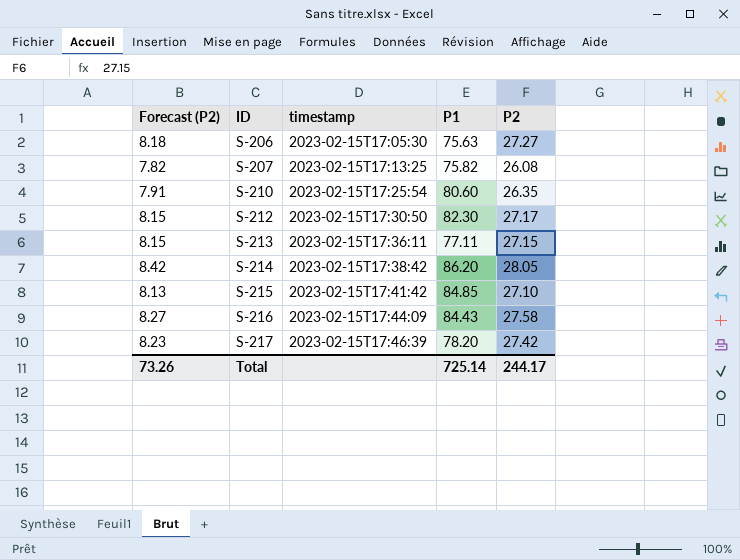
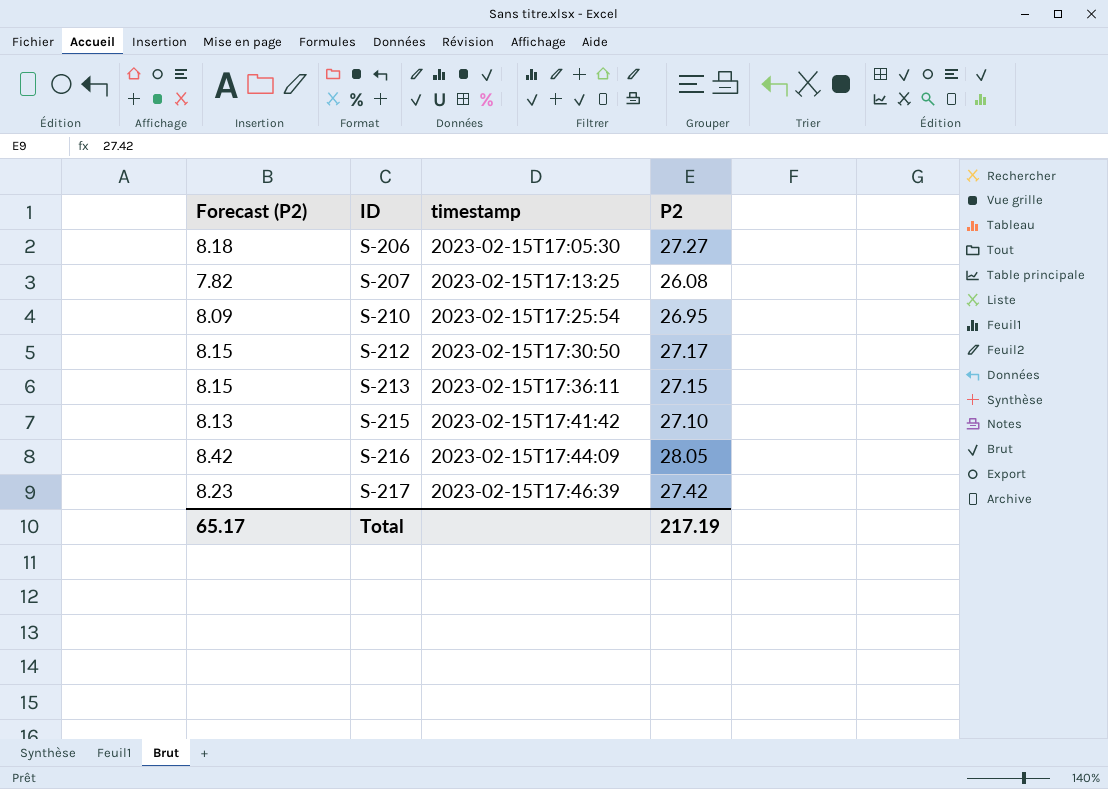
column P1 | position: 4 -> none
row S-214: 8.42 | 2023-02-15T17:38:42 | 86.20 | 28.05 -> none
S-210 | Forecast (P2): 7.91 -> 8.09
S-210 | P2: 26.35 -> 26.95
S-216 | Forecast (P2): 8.27 -> 8.42
S-216 | P2: 27.58 -> 28.05
Total | Forecast (P2): 73.26 -> 65.17
Total | P2: 244.17 -> 217.19

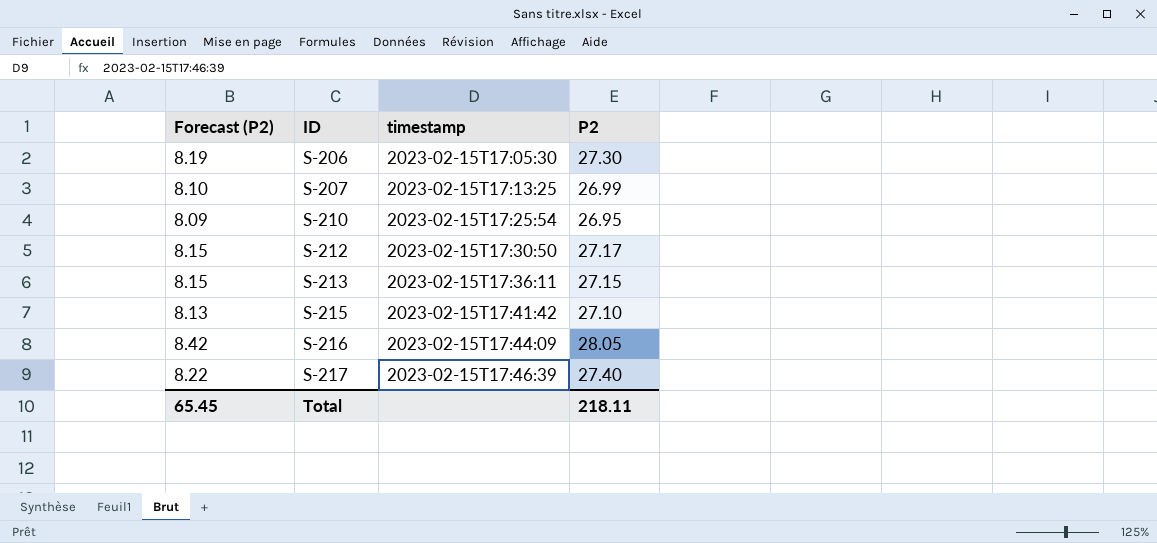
S-206 | Forecast (P2): 8.18 -> 8.19
S-206 | P2: 27.27 -> 27.30
S-207 | Forecast (P2): 7.82 -> 8.10
S-207 | P2: 26.08 -> 26.99
S-217 | Forecast (P2): 8.23 -> 8.22
S-217 | P2: 27.42 -> 27.40
Total | Forecast (P2): 65.17 -> 65.45
Total | P2: 217.19 -> 218.11

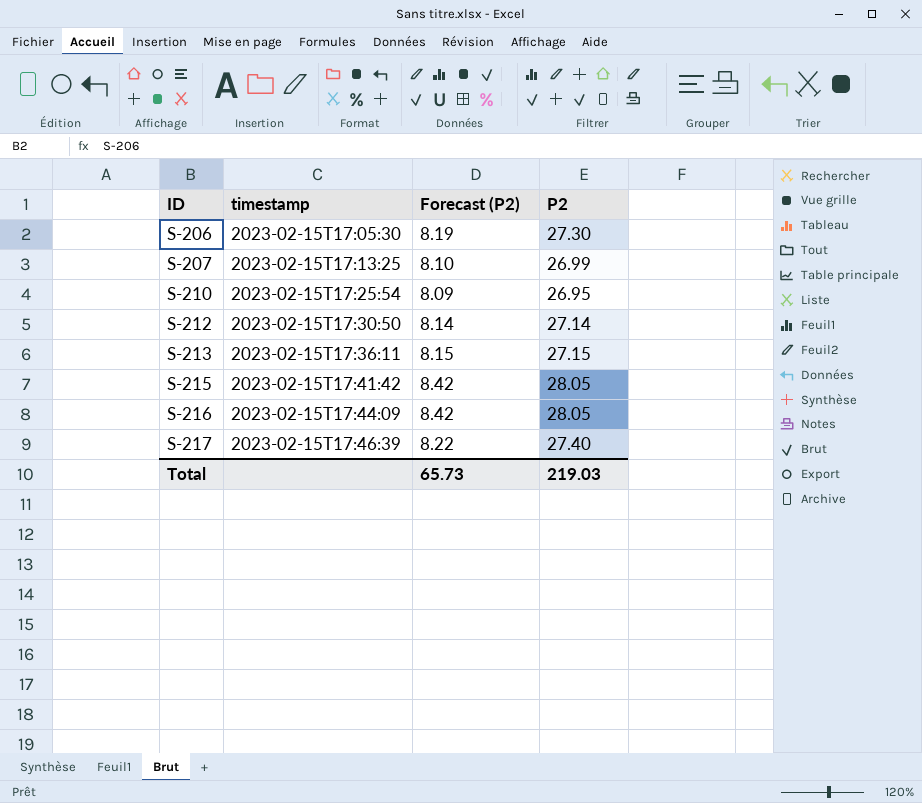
column Forecast (P2) | position: 1 -> 3
S-212 | Forecast (P2): 8.15 -> 8.14
S-212 | P2: 27.17 -> 27.14
S-215 | Forecast (P2): 8.13 -> 8.42
S-215 | P2: 27.10 -> 28.05
Total | Forecast (P2): 65.45 -> 65.73
Total | P2: 218.11 -> 219.03

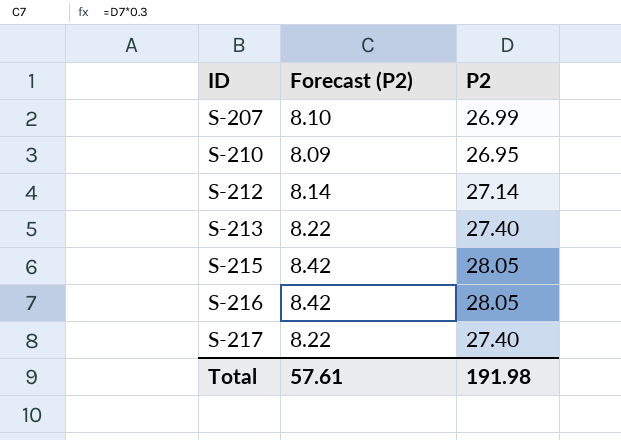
column timestamp | position: 2 -> none
row S-206: 2023-02-15T17:05:30 | 8.19 | 27.30 -> none
S-213 | Forecast (P2): 8.15 -> 8.22
S-213 | P2: 27.15 -> 27.40
Total | Forecast (P2): 65.73 -> 57.61
Total | P2: 219.03 -> 191.98

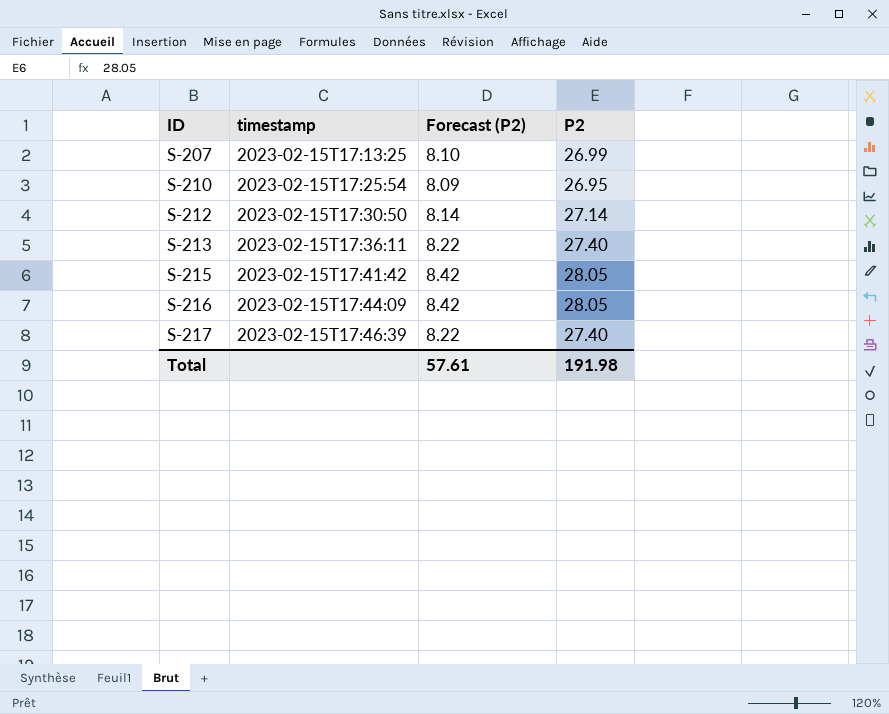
column timestamp | position: none -> 2

